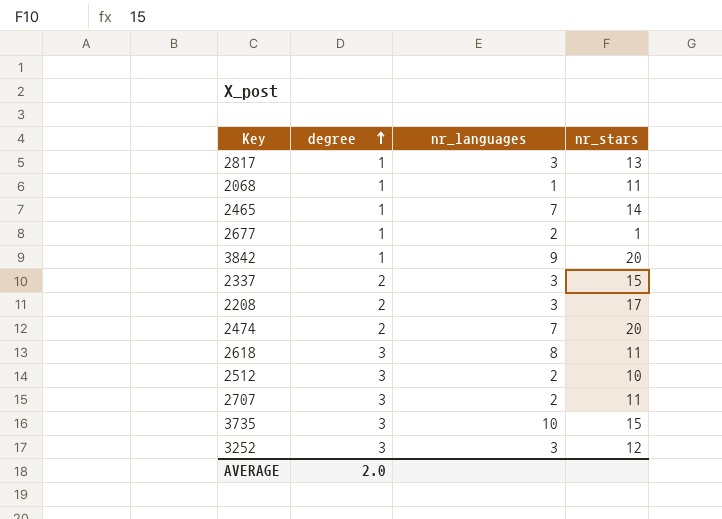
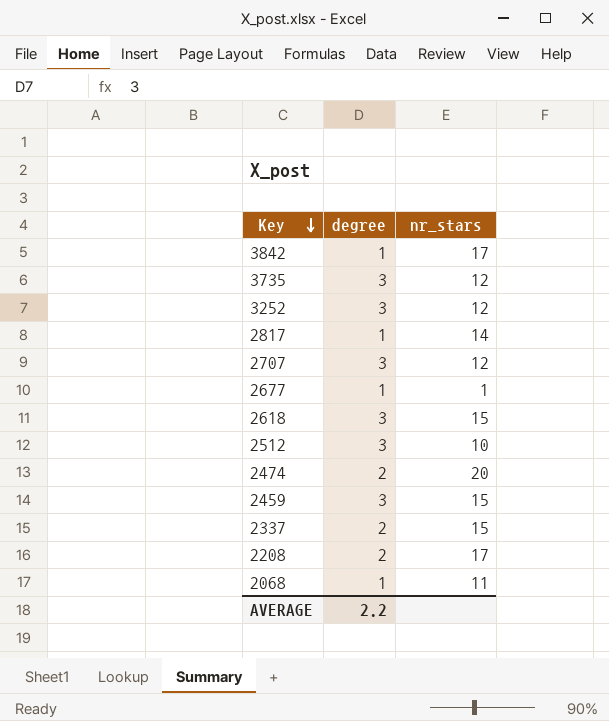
row order: degree ascending -> Key descending
column nr_languages | position: 3 -> none
row 2465: 1 | 7 | 14 -> none
3842 | nr_stars: 20 -> 17
3735 | nr_stars: 15 -> 12
2817 | nr_stars: 13 -> 14
2707 | nr_stars: 11 -> 12
2618 | nr_stars: 11 -> 15
row 2459: none -> 3 | 15
AVERAGE | degree: 2.0 -> 2.2

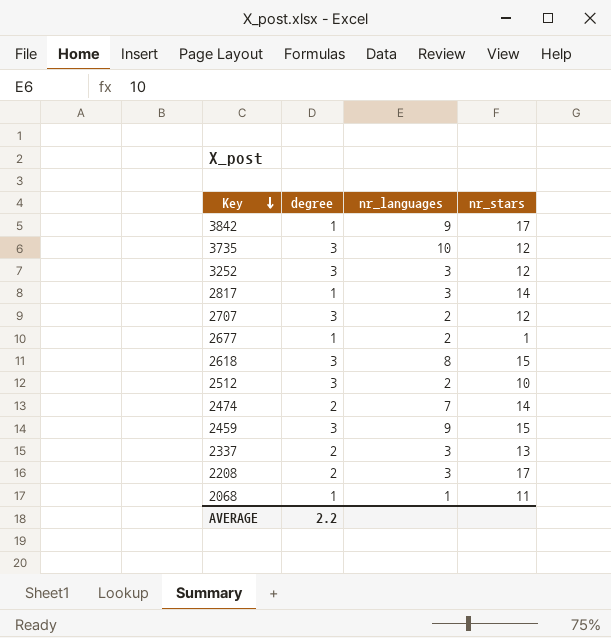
column nr_languages | position: none -> 3
2474 | nr_stars: 20 -> 14
2337 | nr_stars: 15 -> 13

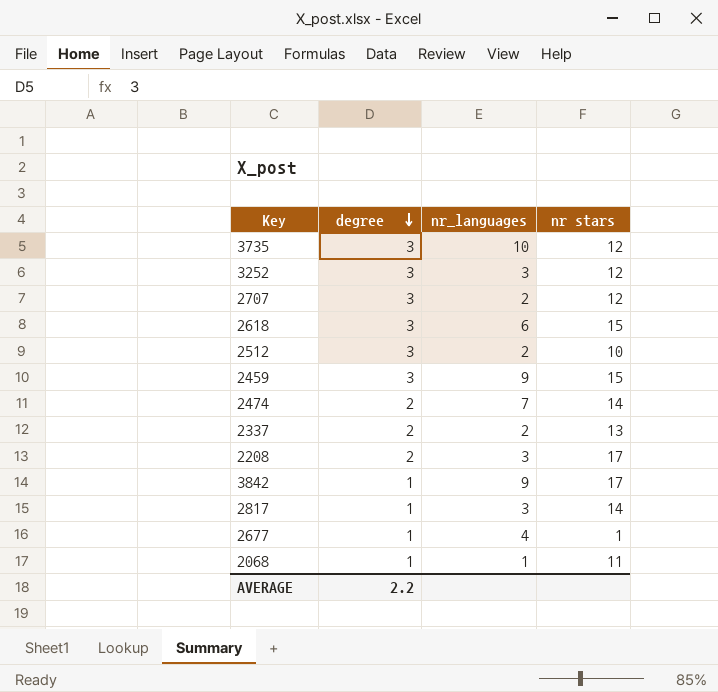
row order: Key descending -> degree descending
column name: nr_stars -> nr stars
2618 | nr_languages: 8 -> 6
2337 | nr_languages: 3 -> 2
2677 | nr_languages: 2 -> 4

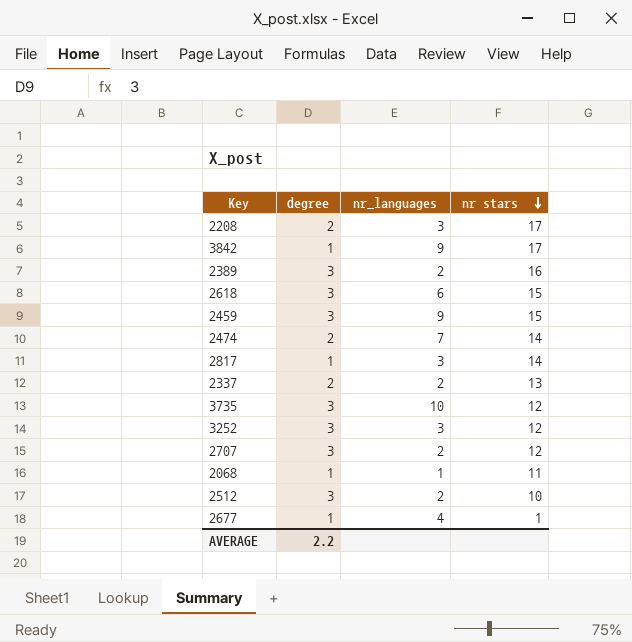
row order: degree descending -> nr stars descending
row 2389: none -> 3 | 2 | 16

